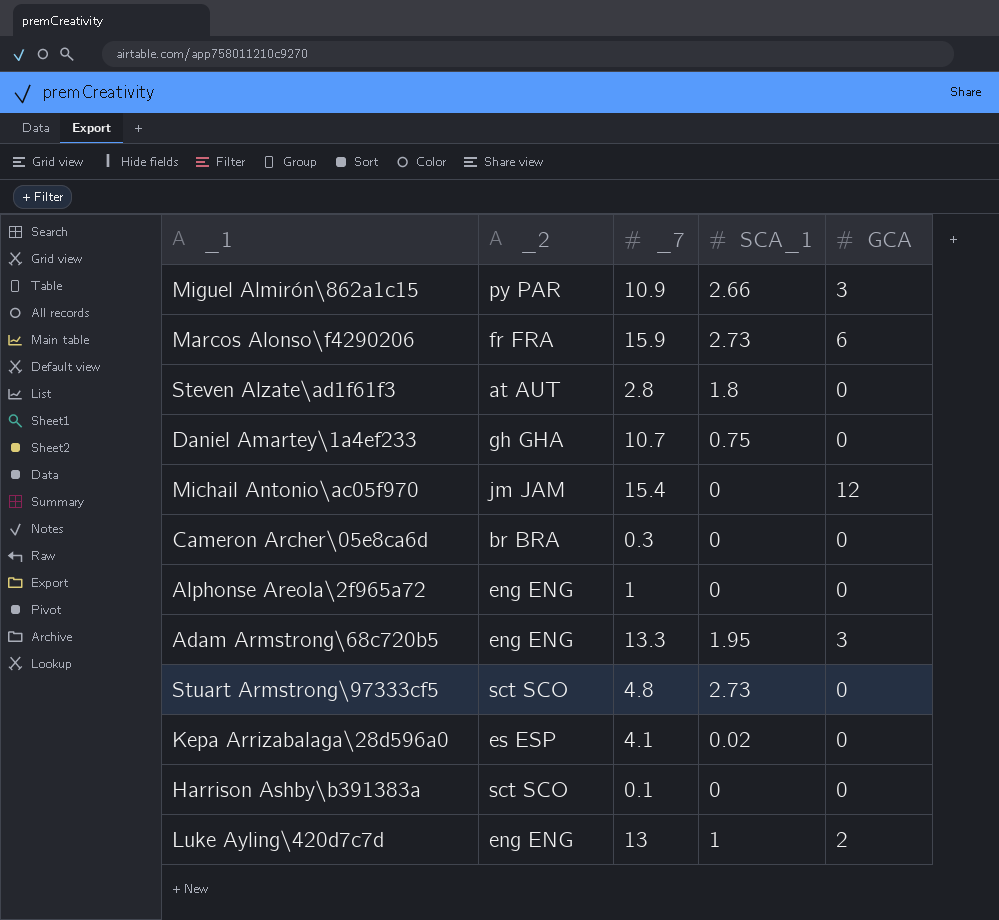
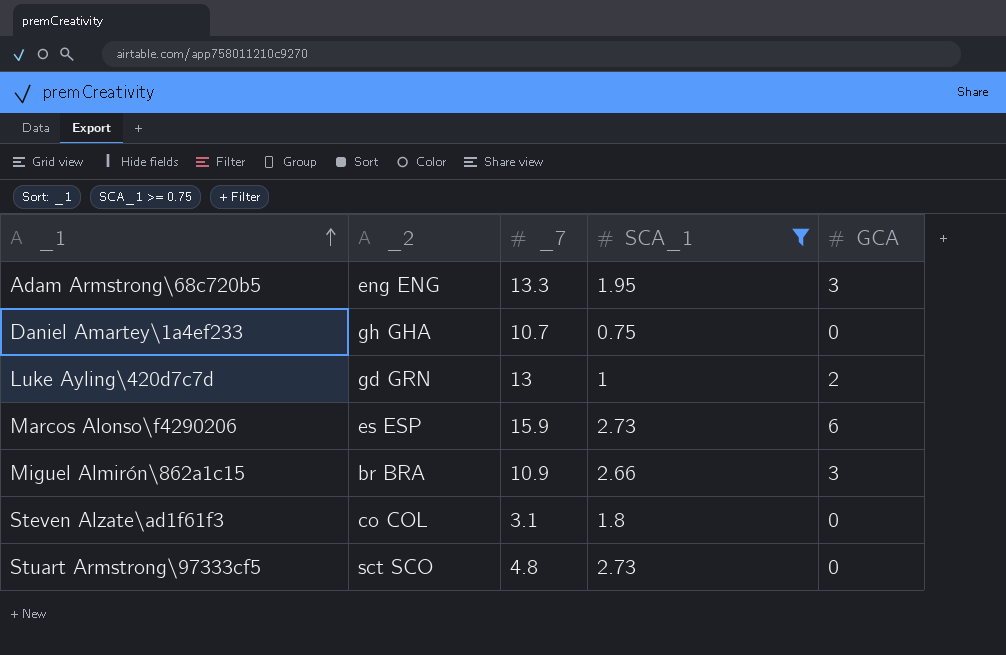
filter: none -> SCA_1 >= 0.75
row order: none -> _1 ascending
Luke Ayling\420d7c7d | _2: eng ENG -> gd GRN
Marcos Alonso\f4290206 | _2: fr FRA -> es ESP
Miguel Almirón\862a1c15 | _2: py PAR -> br BRA
Steven Alzate\ad1f61f3 | _2: at AUT -> co COL
Steven Alzate\ad1f61f3 | _7: 2.8 -> 3.1

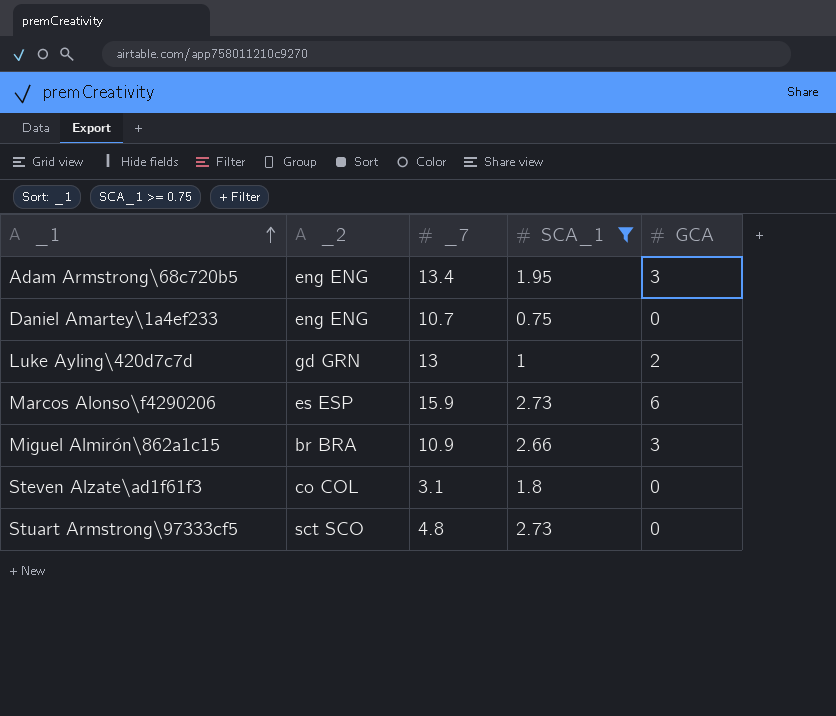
Adam Armstrong\68c720b5 | _7: 13.3 -> 13.4
Daniel Amartey\1a4ef233 | _2: gh GHA -> eng ENG

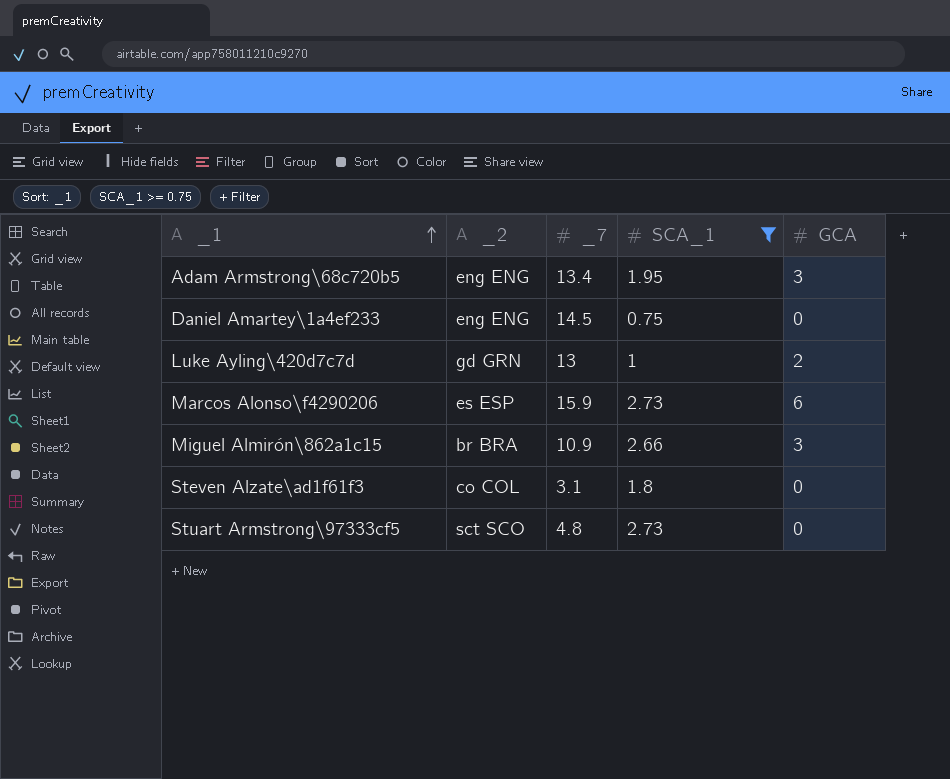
Daniel Amartey\1a4ef233 | _7: 10.7 -> 14.5

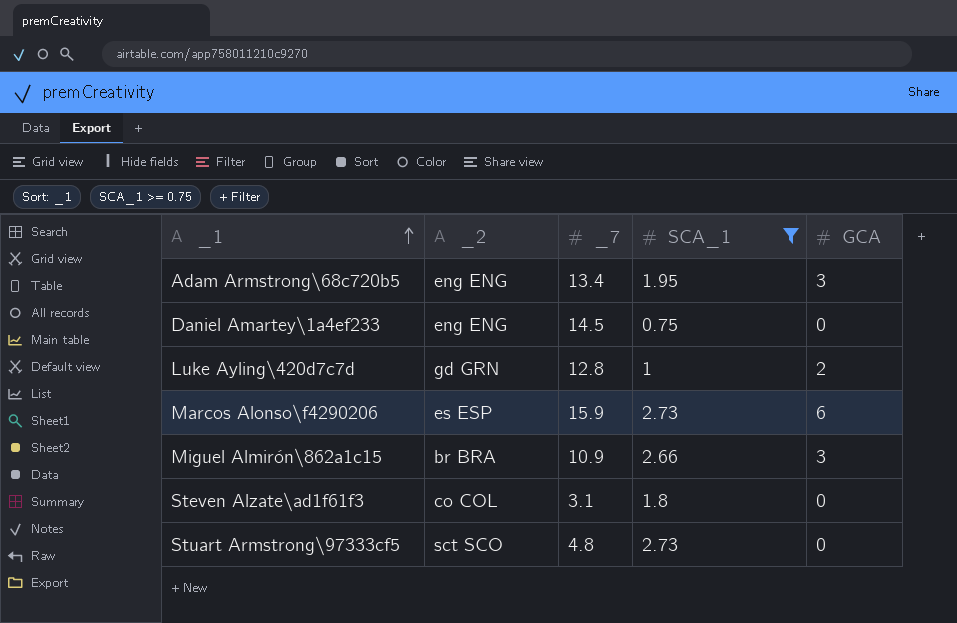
Luke Ayling\420d7c7d | _7: 13 -> 12.8

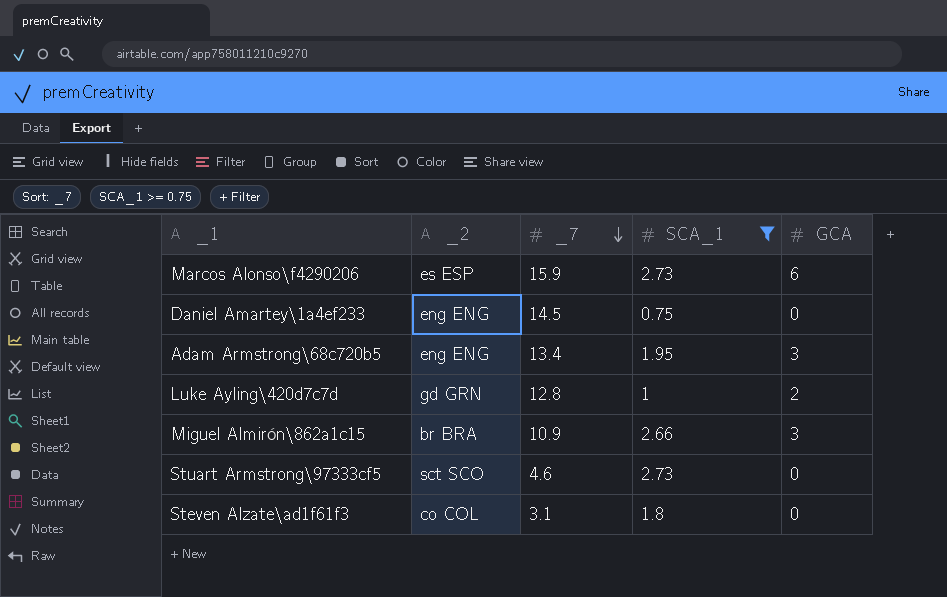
row order: _1 ascending -> _7 descending
Stuart Armstrong\97333cf5 | _7: 4.8 -> 4.6

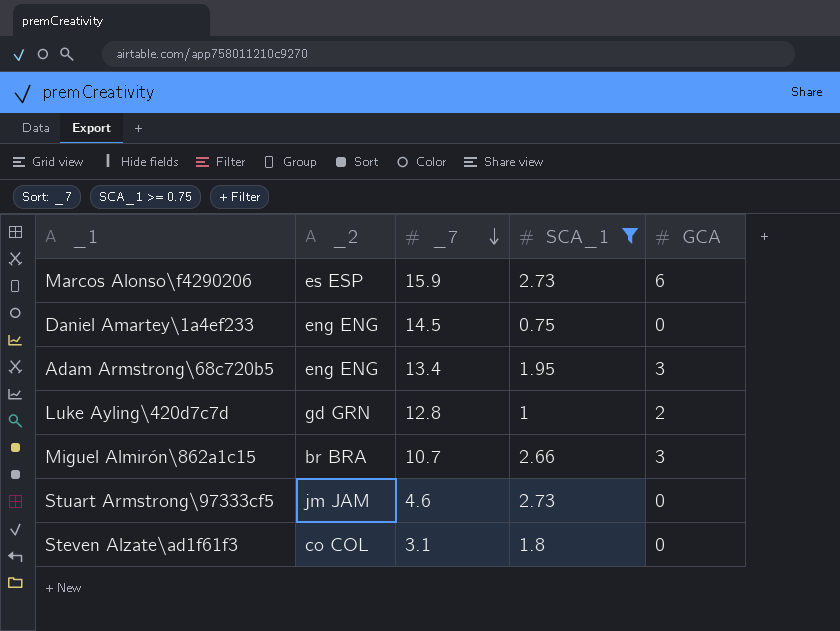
Miguel Almirón\862a1c15 | _7: 10.9 -> 10.7
Stuart Armstrong\97333cf5 | _2: sct SCO -> jm JAM

